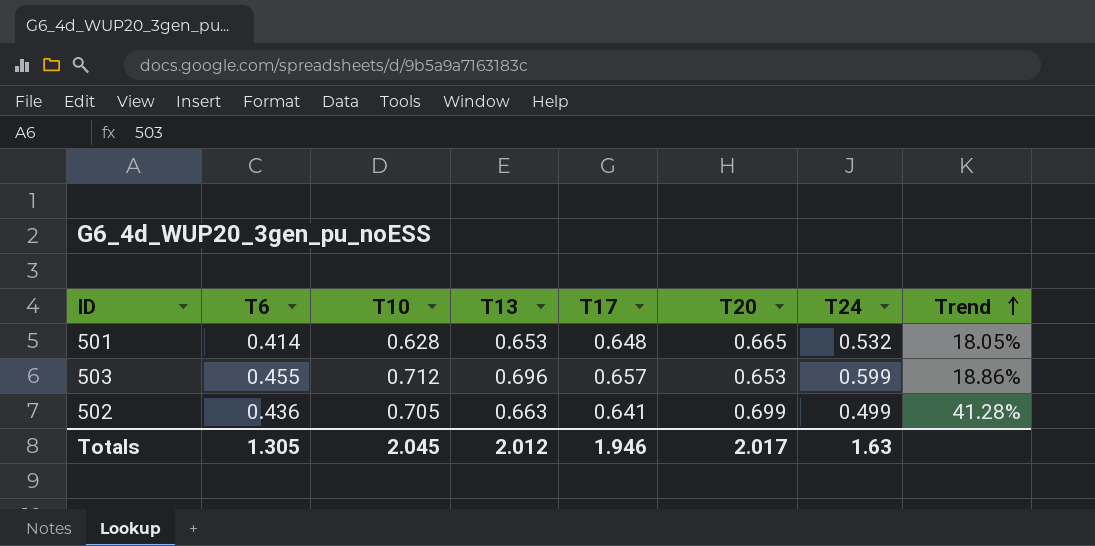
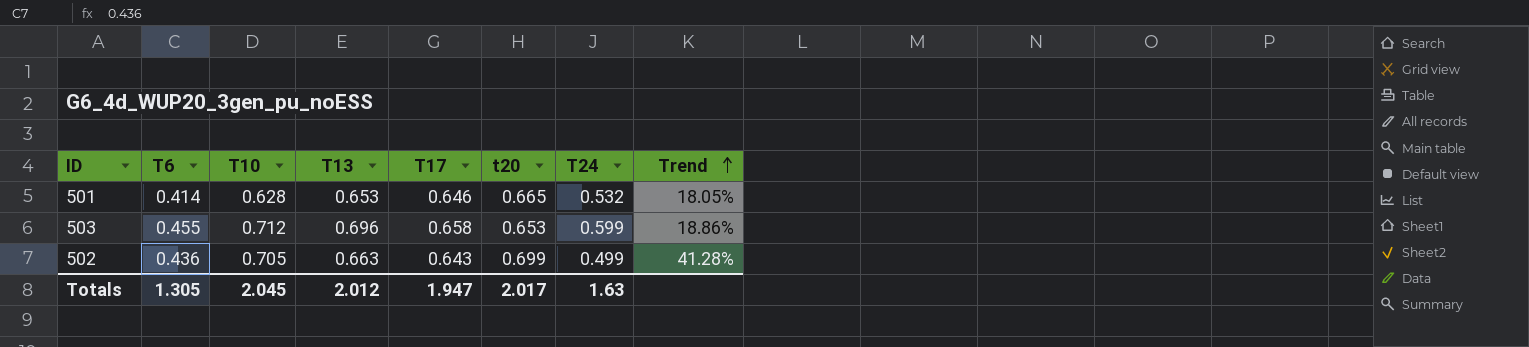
column name: T20 -> t20
501 | T17: 0.648 -> 0.646
503 | T17: 0.657 -> 0.658
502 | T17: 0.641 -> 0.643
Totals | T17: 1.946 -> 1.947

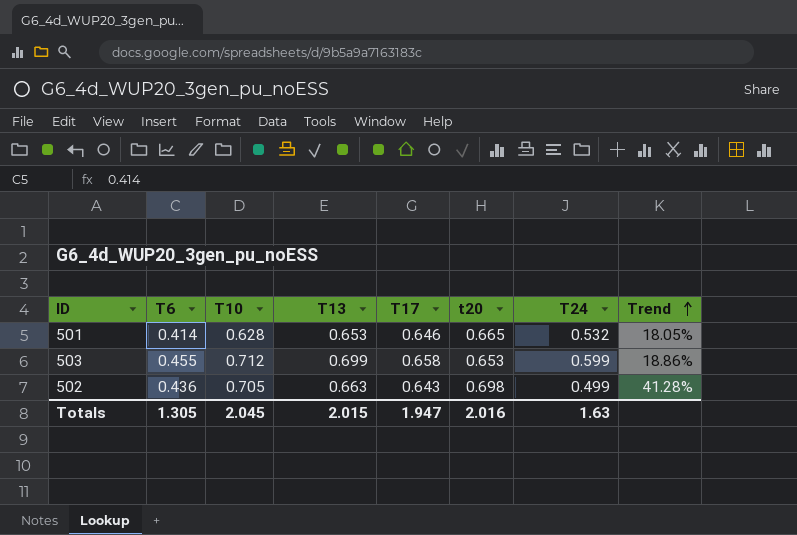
503 | T13: 0.696 -> 0.699
502 | t20: 0.699 -> 0.698
Totals | T13: 2.012 -> 2.015
Totals | t20: 2.017 -> 2.016

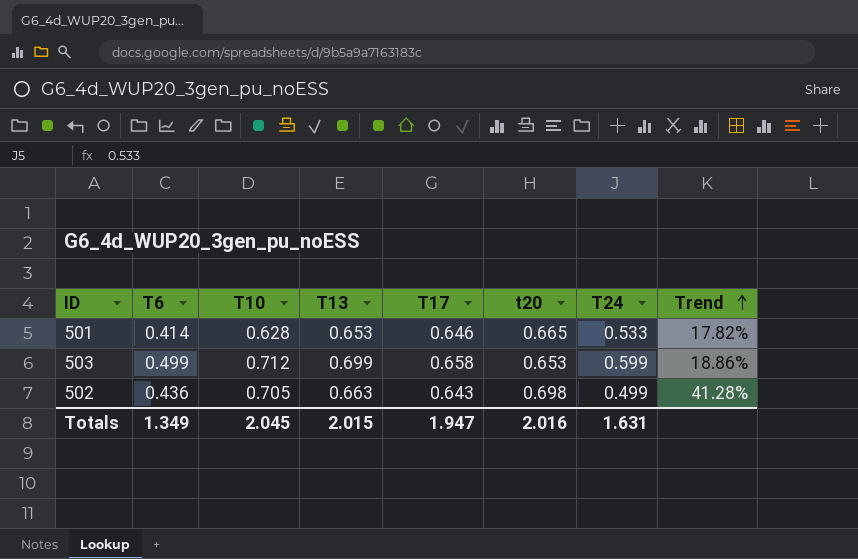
501 | T24: 0.532 -> 0.533
501 | Trend: 18.05% -> 17.82%
503 | T6: 0.455 -> 0.499
Totals | T6: 1.305 -> 1.349
Totals | T24: 1.63 -> 1.631

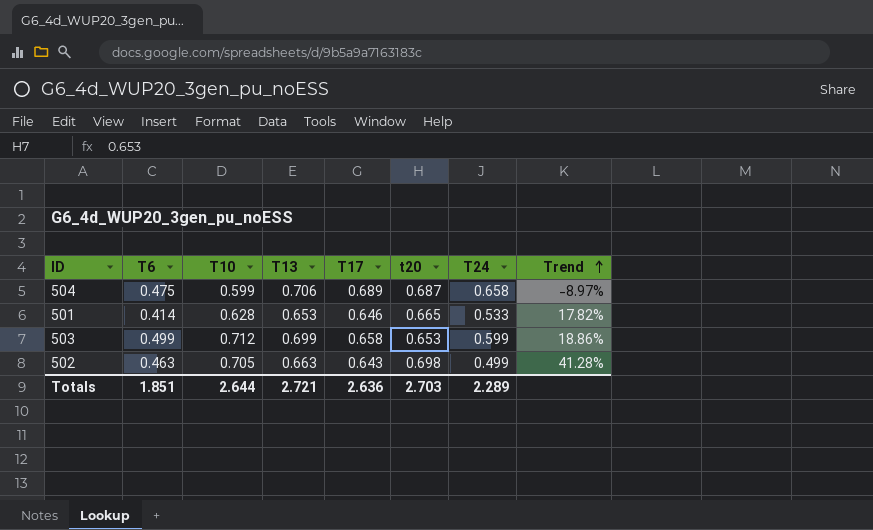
row 504: none -> 0.475 | 0.599 | 0.706 | 0.689 | 0.687 | 0.658 | -8.97%
502 | T6: 0.436 -> 0.463
Totals | T6: 1.349 -> 1.851
Totals | T10: 2.045 -> 2.644
Totals | T13: 2.015 -> 2.721
Totals | T17: 1.947 -> 2.636
Totals | t20: 2.016 -> 2.703
Totals | T24: 1.631 -> 2.289

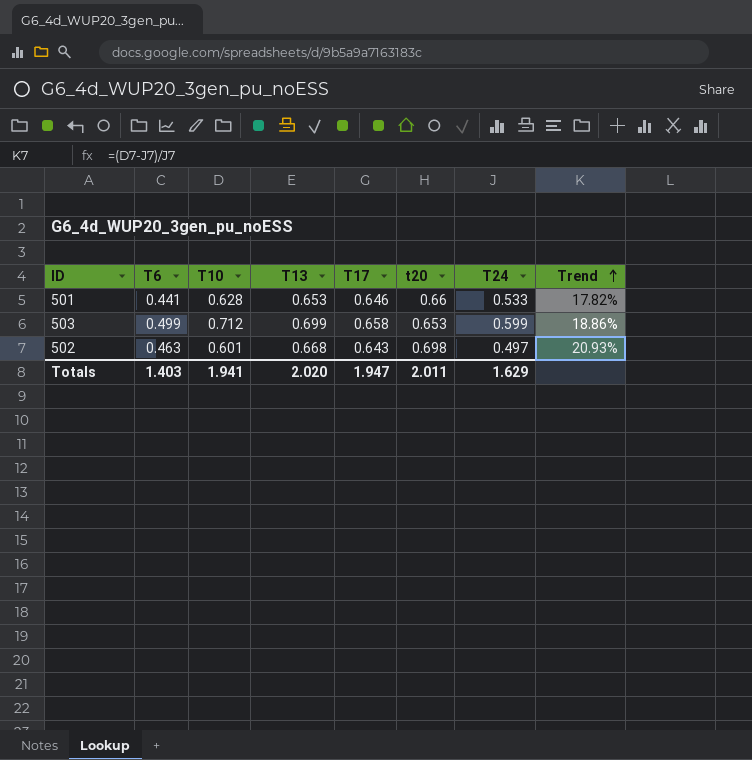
row 504: 0.475 | 0.599 | 0.706 | 0.689 | 0.687 | 0.658 | -8.97% -> none
501 | T6: 0.414 -> 0.441
501 | t20: 0.665 -> 0.66
502 | T10: 0.705 -> 0.601
502 | T13: 0.663 -> 0.668
502 | T24: 0.499 -> 0.497
502 | Trend: 41.28% -> 20.93%
Totals | T6: 1.851 -> 1.403
Totals | T10: 2.644 -> 1.941
Totals | T13: 2.721 -> 2.020
Totals | T17: 2.636 -> 1.947
Totals | t20: 2.703 -> 2.011
Totals | T24: 2.289 -> 1.629

